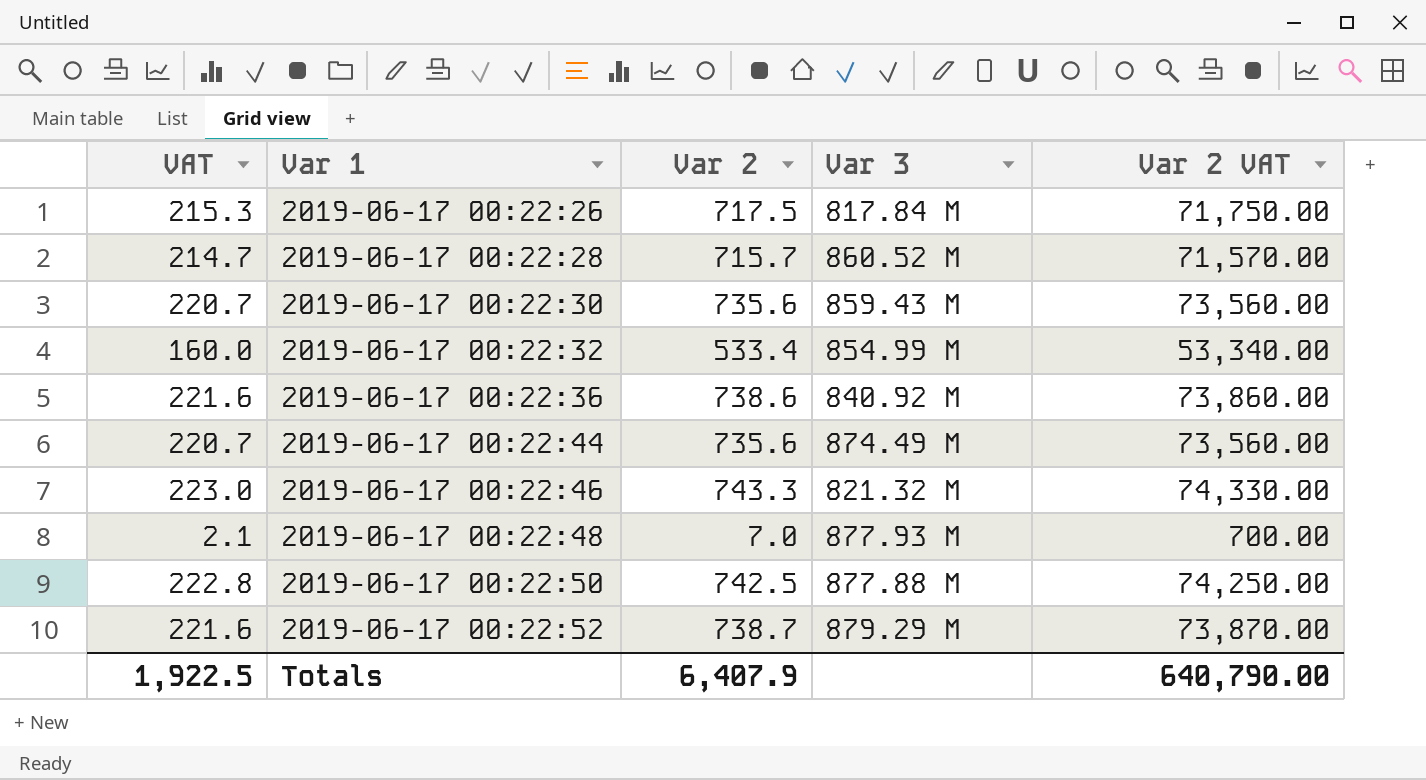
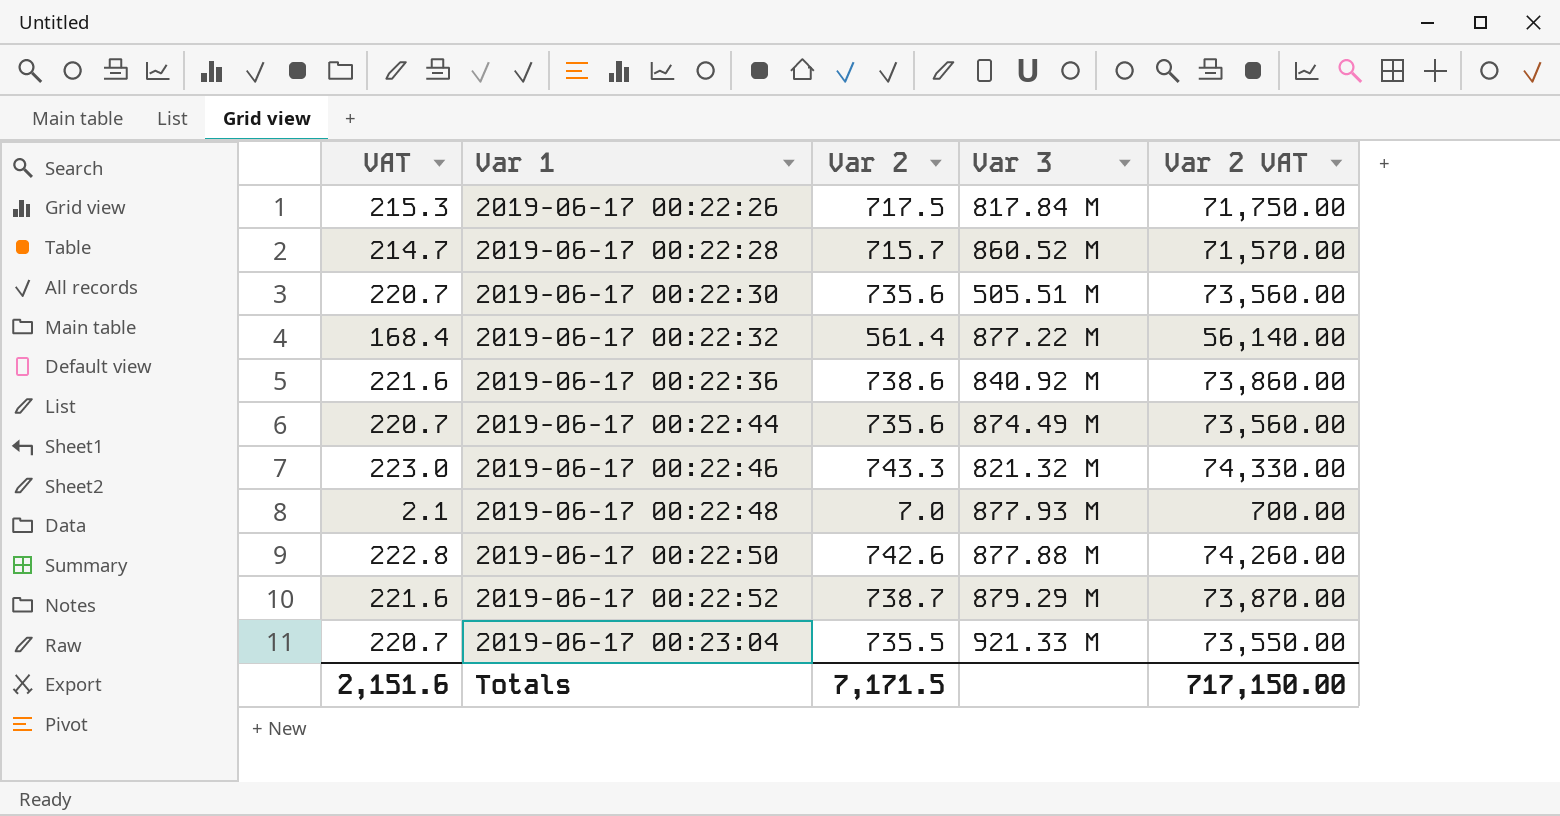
2019-06-17 00:22:30 | Var 3: 859.43 M -> 505.51 M
2019-06-17 00:22:32 | VAT: 160.0 -> 168.4
2019-06-17 00:22:32 | Var 2: 533.4 -> 561.4
2019-06-17 00:22:32 | Var 3: 854.99 M -> 877.22 M
2019-06-17 00:22:32 | Var 2 VAT: 53,340.00 -> 56,140.00
2019-06-17 00:22:50 | Var 2: 742.5 -> 742.6
2019-06-17 00:22:50 | Var 2 VAT: 74,250.00 -> 74,260.00
row 2019-06-17 00:23:04: none -> 220.7 | 735.5 | 921.33 M | 73,550.00
Totals | VAT: 1,922.5 -> 2,151.6
Totals | Var 2: 6,407.9 -> 7,171.5
Totals | Var 2 VAT: 640,790.00 -> 717,150.00

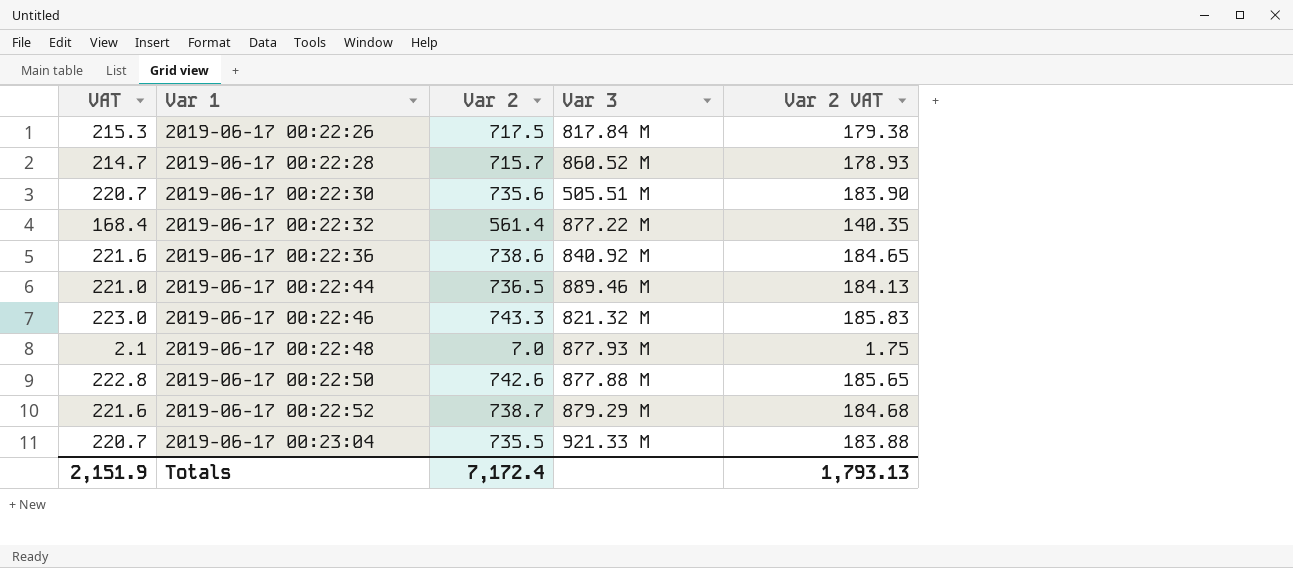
column Var 2 VAT | formula: [Var 2] * 100 -> [Var 2] * 0.25
2019-06-17 00:22:44 | VAT: 220.7 -> 221.0
2019-06-17 00:22:44 | Var 2: 735.6 -> 736.5
2019-06-17 00:22:44 | Var 3: 874.49 M -> 889.46 M
Totals | VAT: 2,151.6 -> 2,151.9
Totals | Var 2: 7,171.5 -> 7,172.4
Totals | Var 2 VAT: 717,150.00 -> 1,793.13

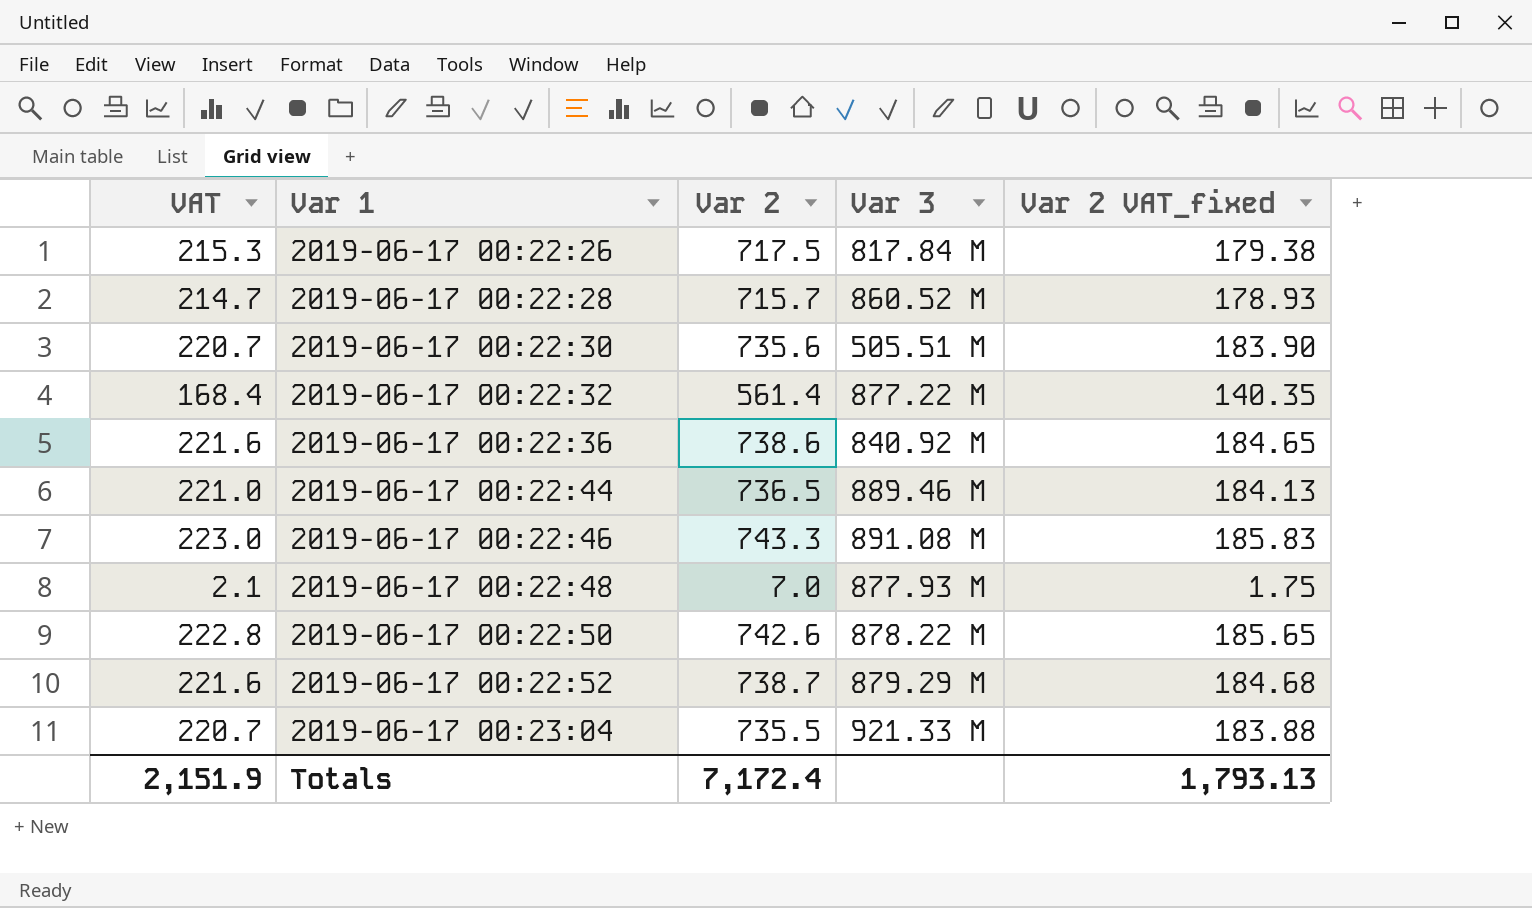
column name: Var 2 VAT -> Var 2 VAT_fixed
2019-06-17 00:22:46 | Var 3: 821.32 M -> 891.08 M
2019-06-17 00:22:50 | Var 3: 877.88 M -> 878.22 M

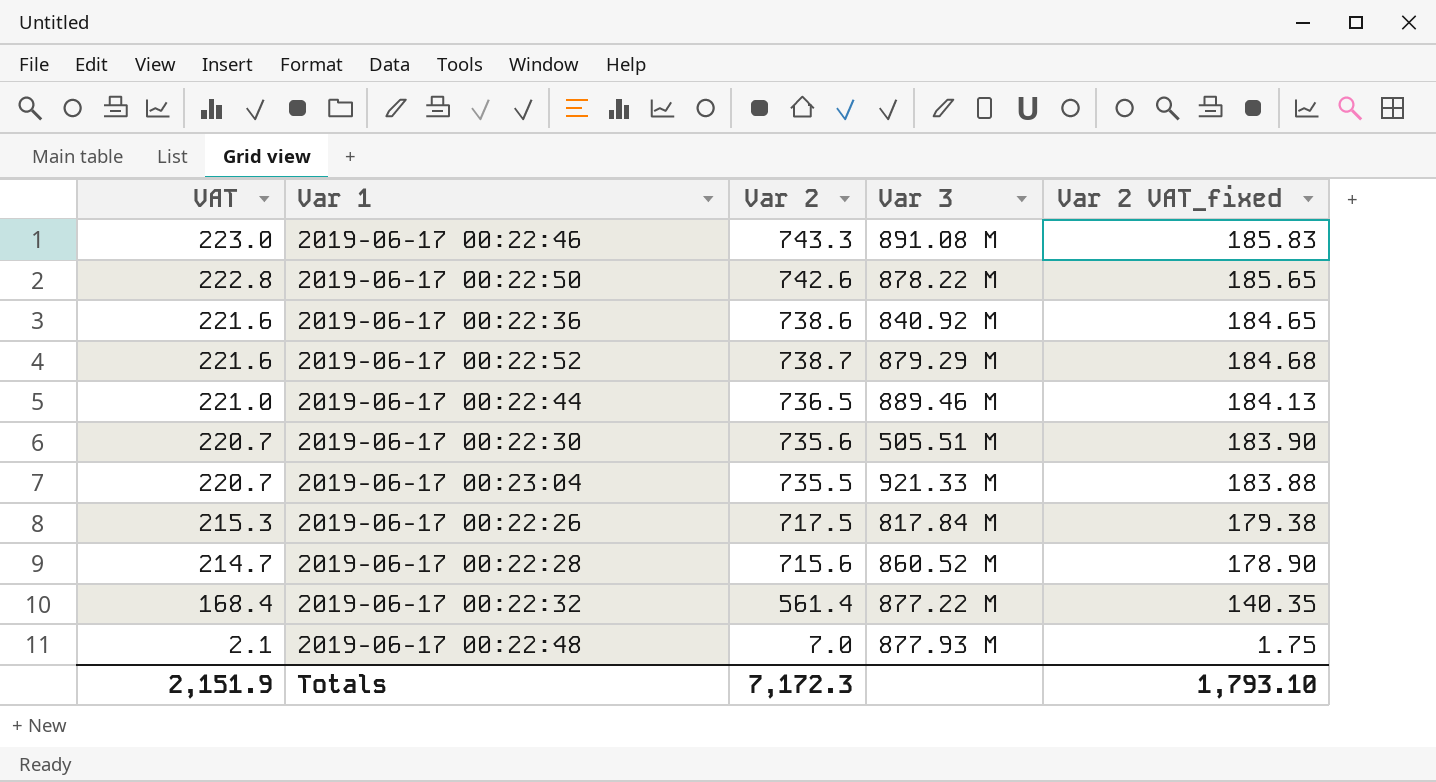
row order: Var 1 ascending -> VAT descending
2019-06-17 00:22:28 | Var 2: 715.7 -> 715.6
2019-06-17 00:22:28 | Var 2 VAT_fixed: 178.93 -> 178.90
Totals | Var 2: 7,172.4 -> 7,172.3
Totals | Var 2 VAT_fixed: 1,793.13 -> 1,793.10

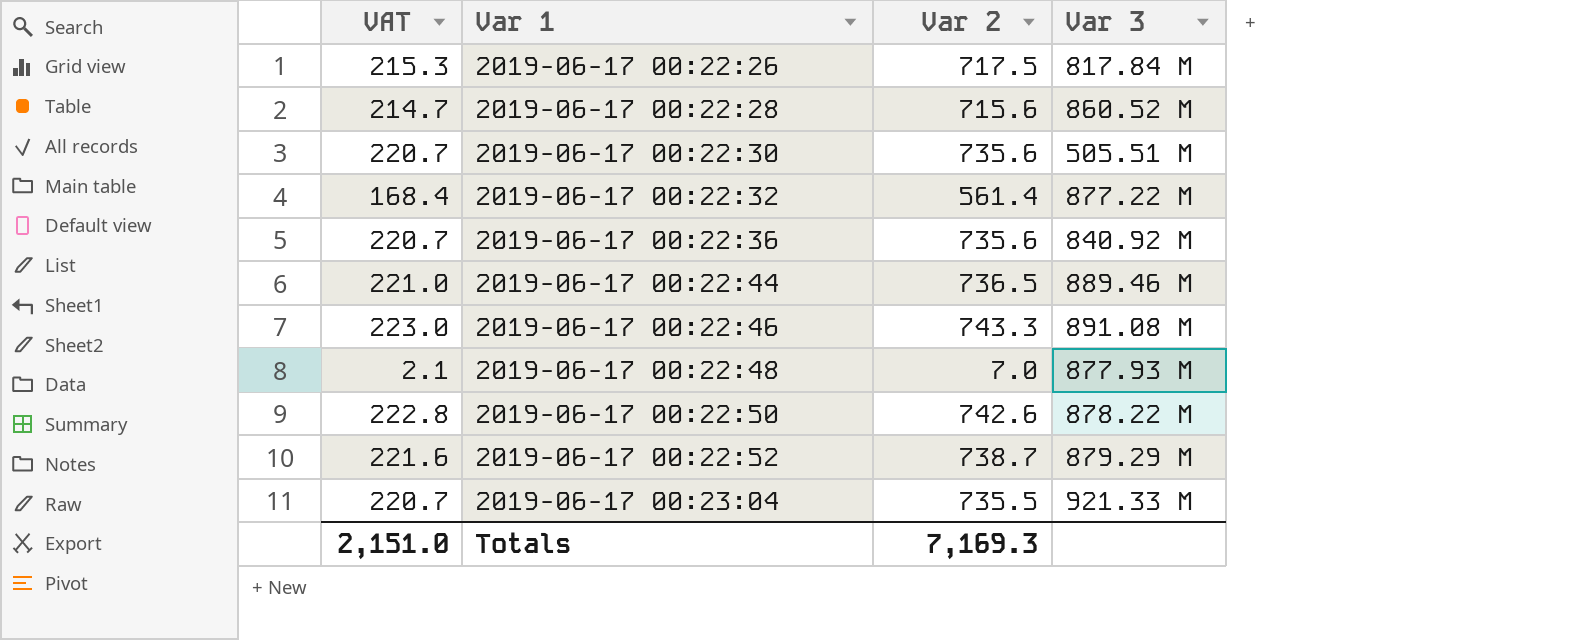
row order: VAT descending -> Var 1 ascending
column Var 2 VAT_fixed | formula: [Var 2] * 0.25 -> none
2019-06-17 00:22:36 | VAT: 221.6 -> 220.7
2019-06-17 00:22:36 | Var 2: 738.6 -> 735.6
Totals | VAT: 2,151.9 -> 2,151.0
Totals | Var 2: 7,172.3 -> 7,169.3

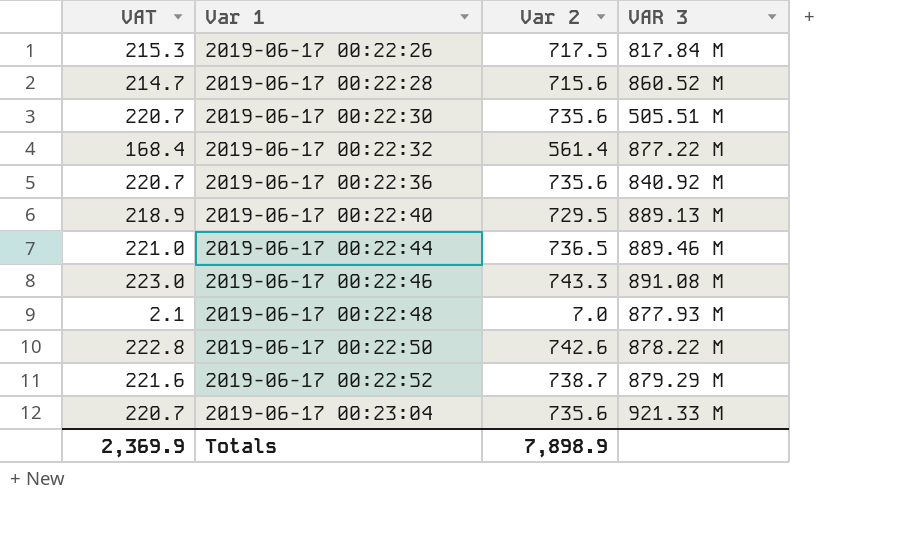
column name: Var 3 -> VAR 3
row 2019-06-17 00:22:40: none -> 218.9 | 729.5 | 889.13 M
2019-06-17 00:23:04 | Var 2: 735.5 -> 735.6
Totals | VAT: 2,151.0 -> 2,369.9
Totals | Var 2: 7,169.3 -> 7,898.9

